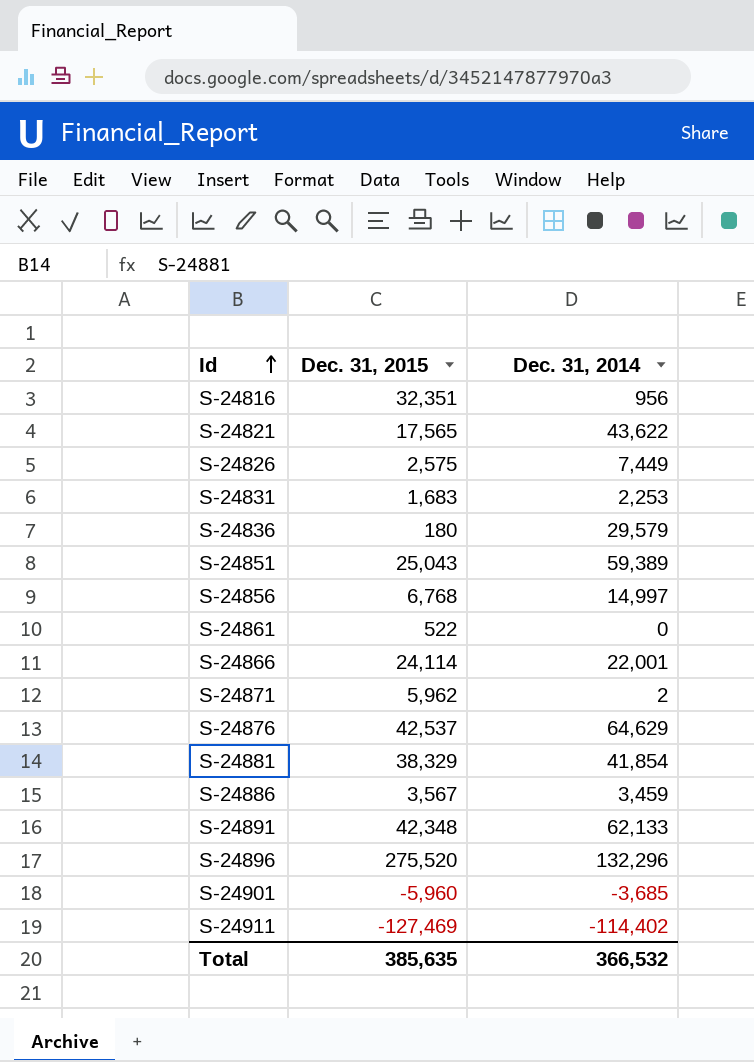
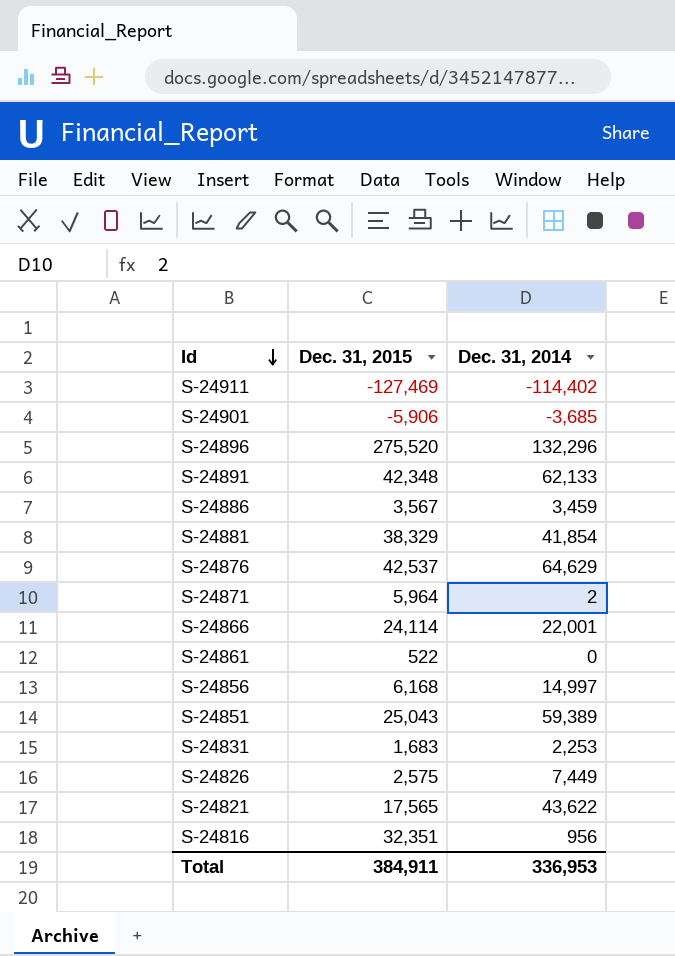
row order: Id ascending -> Id descending
row S-24836: 180 | 29,579 -> none
S-24901 | Dec. 31, 2015: -5,960 -> -5,906
S-24871 | Dec. 31, 2015: 5,962 -> 5,964
S-24856 | Dec. 31, 2015: 6,768 -> 6,168
Total | Dec. 31, 2015: 385,635 -> 384,911
Total | Dec. 31, 2014: 366,532 -> 336,953

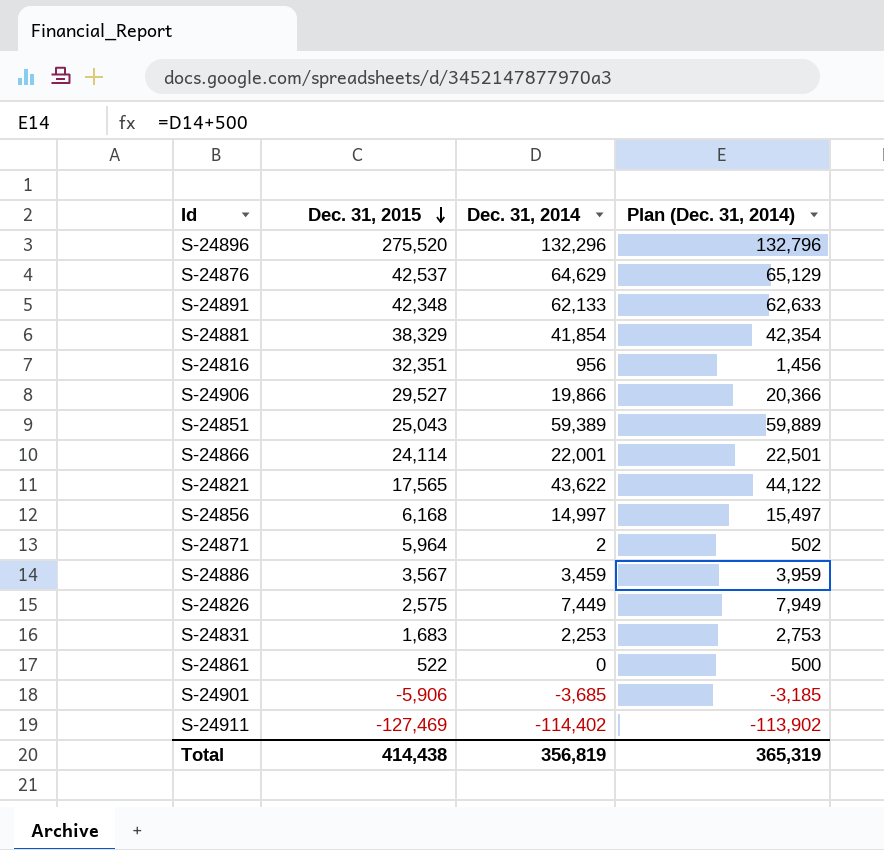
row order: Id descending -> Dec. 31, 2015 descending
column Plan (Dec. 31, 2014) | formula: none -> [Dec. 31, 2014] + 500
row S-24906: none -> 29,527 | 19,866 | 20,366
Total | Dec. 31, 2015: 384,911 -> 414,438
Total | Dec. 31, 2014: 336,953 -> 356,819

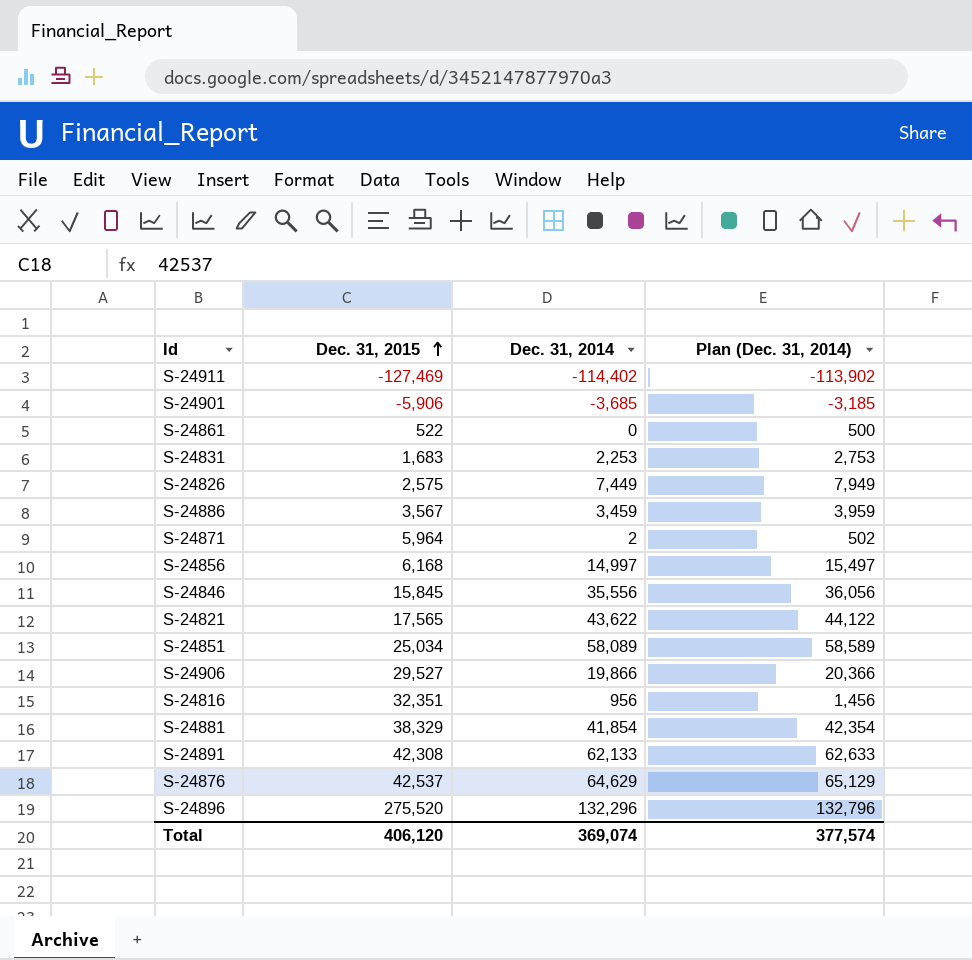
row order: Dec. 31, 2015 descending -> Dec. 31, 2015 ascending
row S-24866: 24,114 | 22,001 | 22,501 -> none
row S-24846: none -> 15,845 | 35,556 | 36,056
S-24851 | Dec. 31, 2015: 25,043 -> 25,034
S-24851 | Dec. 31, 2014: 59,389 -> 58,089
S-24851 | Plan (Dec. 31, 2014): 59,889 -> 58,589
S-24891 | Dec. 31, 2015: 42,348 -> 42,308
Total | Dec. 31, 2015: 414,438 -> 406,120
Total | Dec. 31, 2014: 356,819 -> 369,074
Total | Plan (Dec. 31, 2014): 365,319 -> 377,574

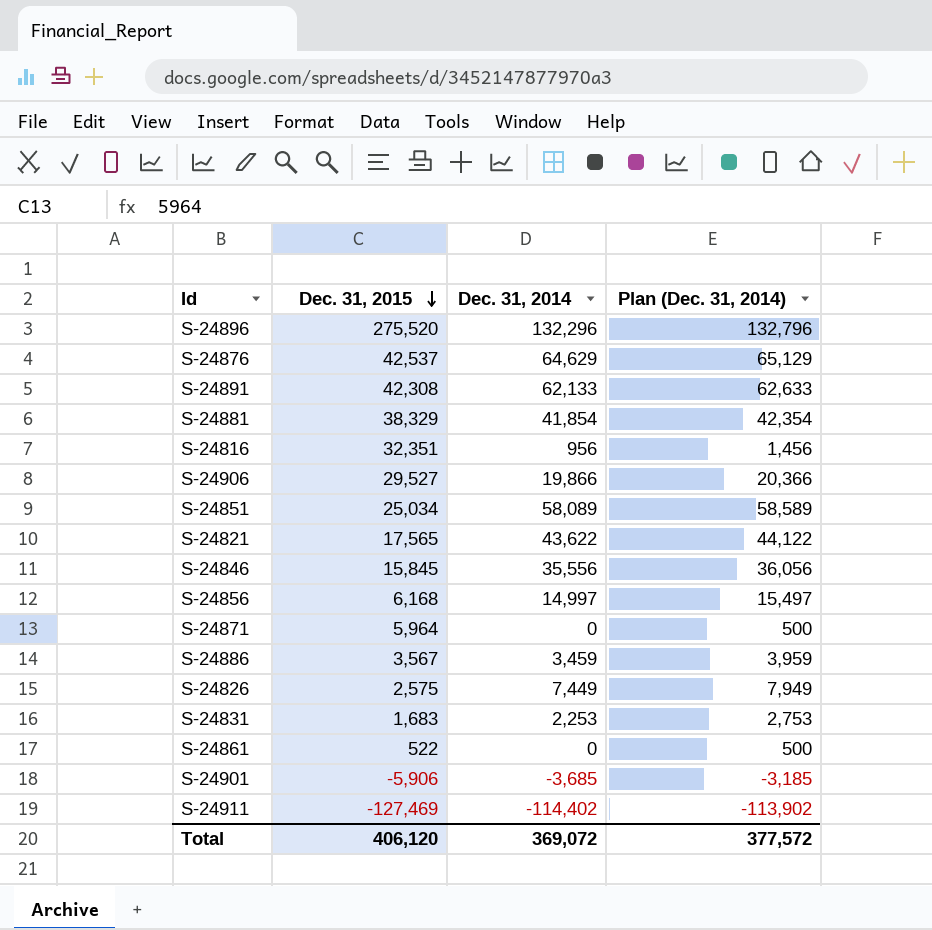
row order: Dec. 31, 2015 ascending -> Dec. 31, 2015 descending
S-24871 | Dec. 31, 2014: 2 -> 0
S-24871 | Plan (Dec. 31, 2014): 502 -> 500
Total | Dec. 31, 2014: 369,074 -> 369,072
Total | Plan (Dec. 31, 2014): 377,574 -> 377,572

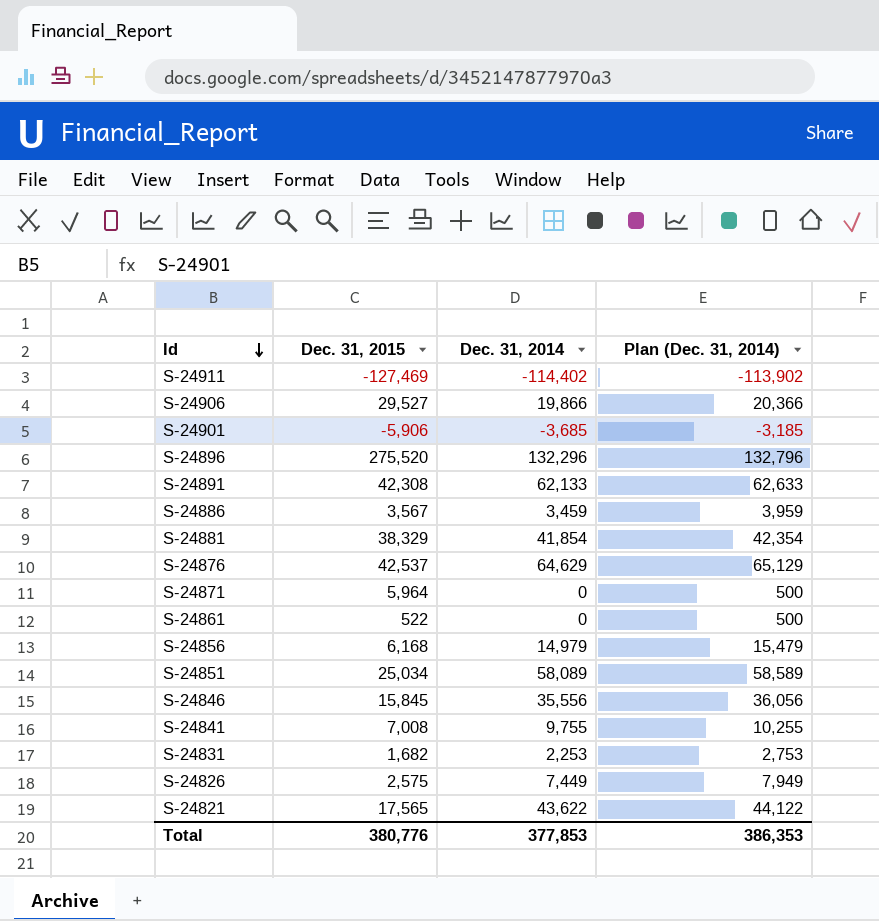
row order: Dec. 31, 2015 descending -> Id descending
row S-24816: 32,351 | 956 | 1,456 -> none
S-24856 | Dec. 31, 2014: 14,997 -> 14,979
S-24856 | Plan (Dec. 31, 2014): 15,497 -> 15,479
row S-24841: none -> 7,008 | 9,755 | 10,255
S-24831 | Dec. 31, 2015: 1,683 -> 1,682
Total | Dec. 31, 2015: 406,120 -> 380,776
Total | Dec. 31, 2014: 369,072 -> 377,853
Total | Plan (Dec. 31, 2014): 377,572 -> 386,353

